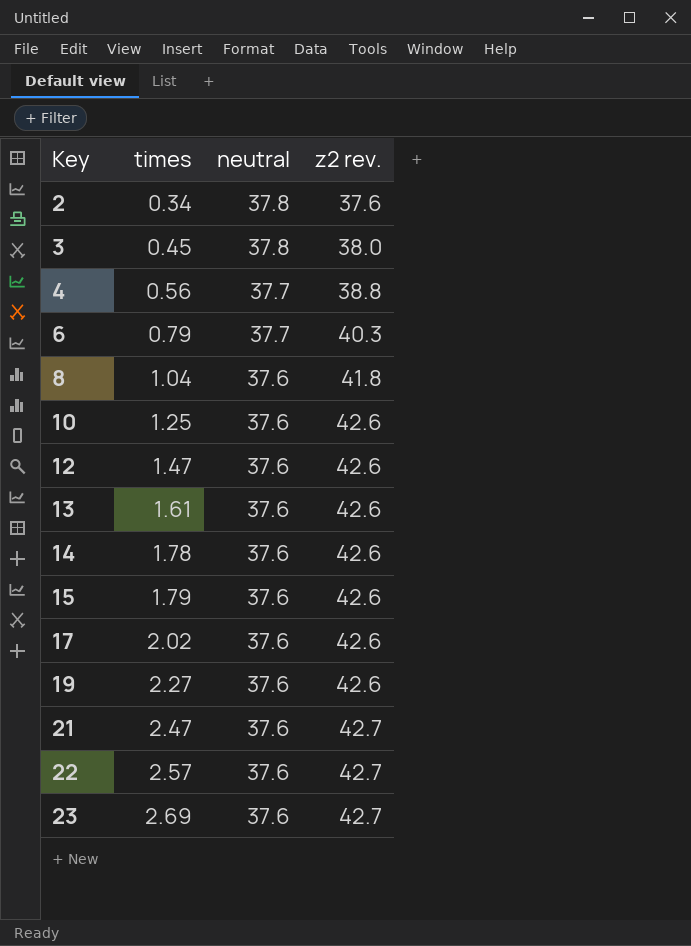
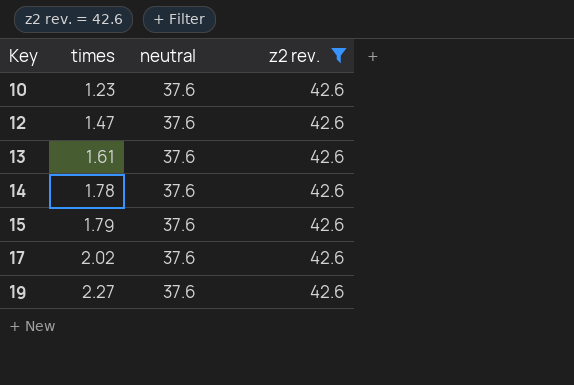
filter: none -> z2 rev. = 42.6
10 | times: 1.25 -> 1.23

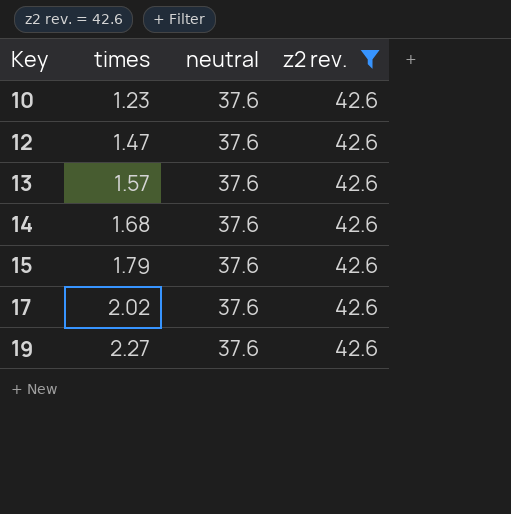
13 | times: 1.61 -> 1.57
14 | times: 1.78 -> 1.68

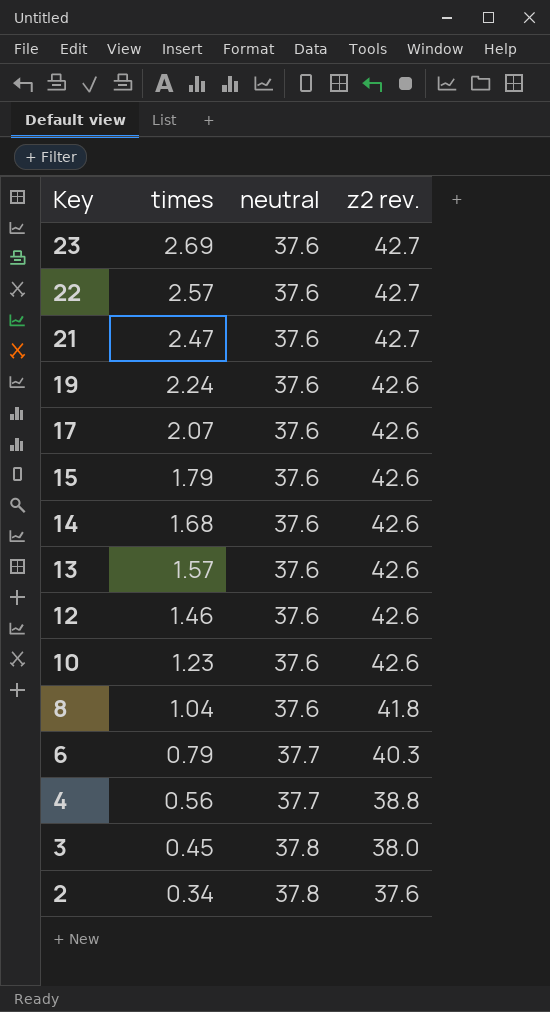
filter: z2 rev. = 42.6 -> none
row order: Key ascending -> Key descending
19 | times: 2.27 -> 2.24
17 | times: 2.02 -> 2.07
12 | times: 1.47 -> 1.46

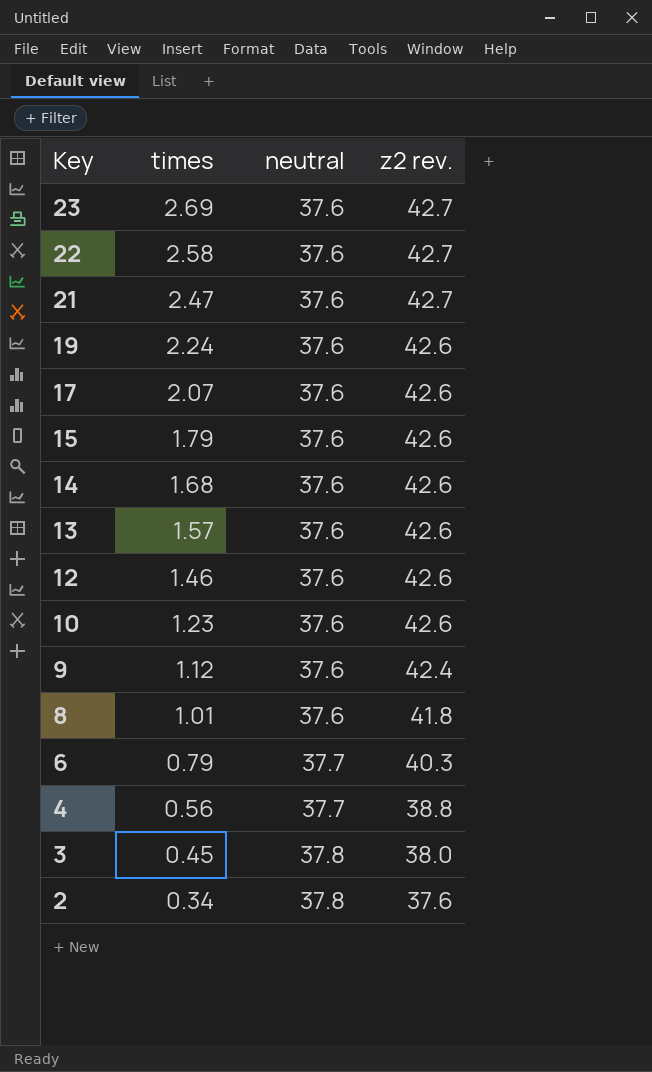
22 | times: 2.57 -> 2.58
row 9: none -> 1.12 | 37.6 | 42.4
8 | times: 1.04 -> 1.01

